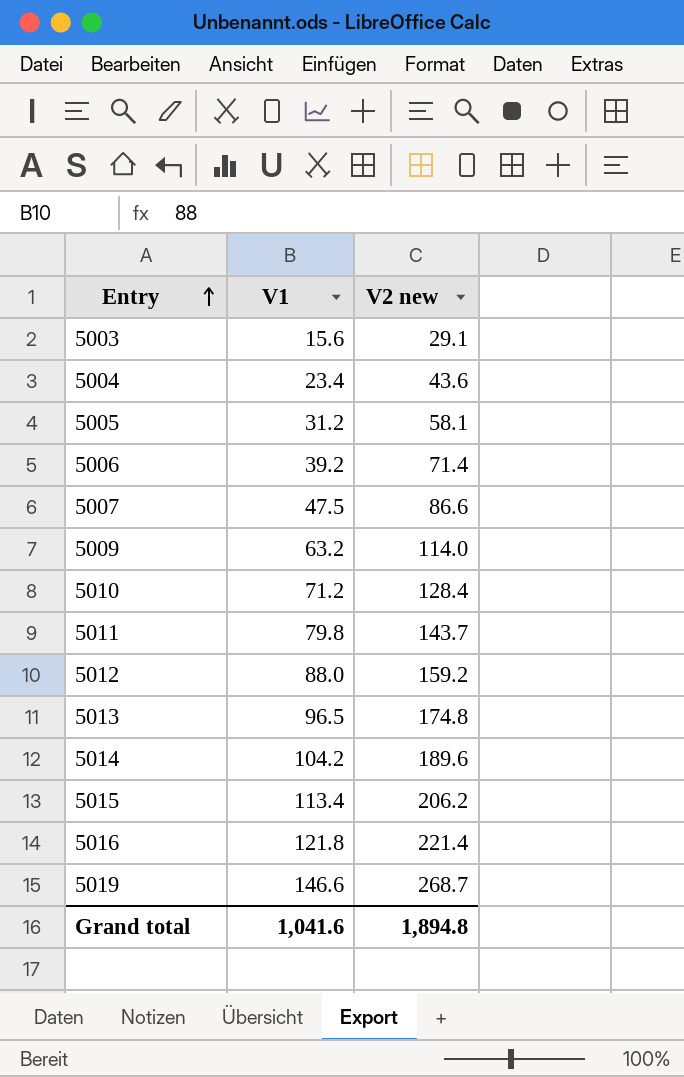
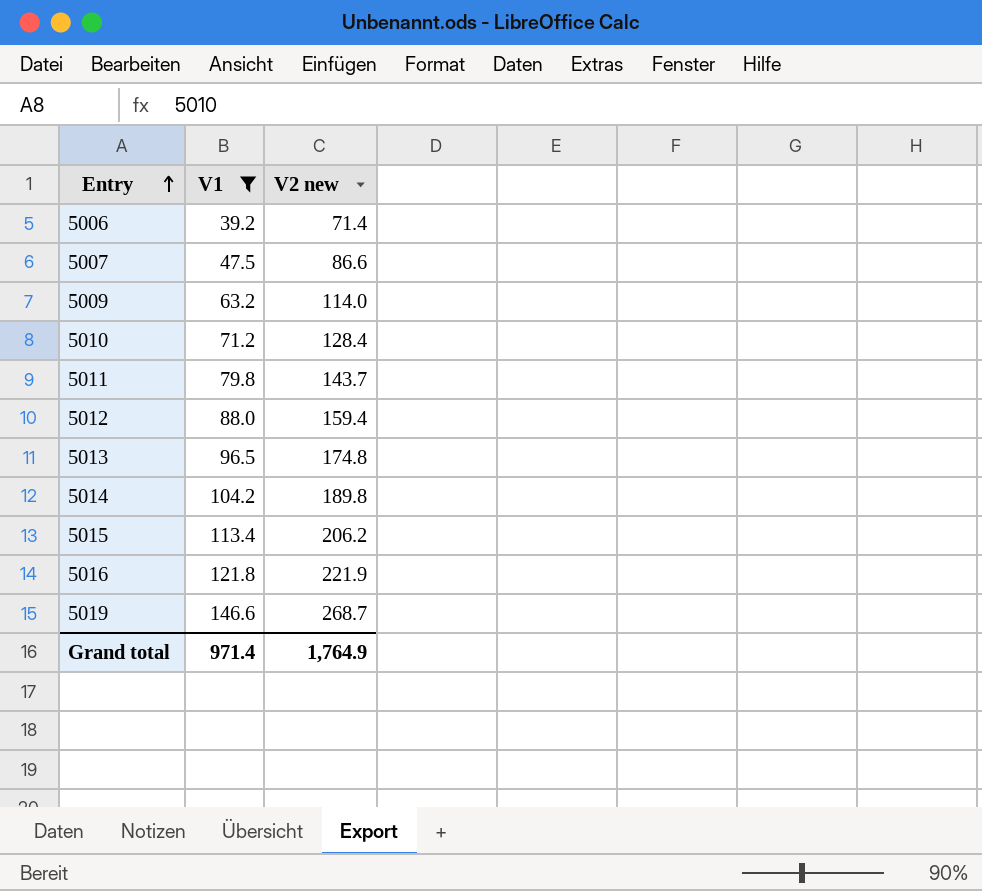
filter: none -> V1 >= 39.2
5012 | V2 new: 159.2 -> 159.4
5014 | V2 new: 189.6 -> 189.8
5016 | V2 new: 221.4 -> 221.9
Grand total | V1: 1,041.6 -> 971.4
Grand total | V2 new: 1,894.8 -> 1,764.9

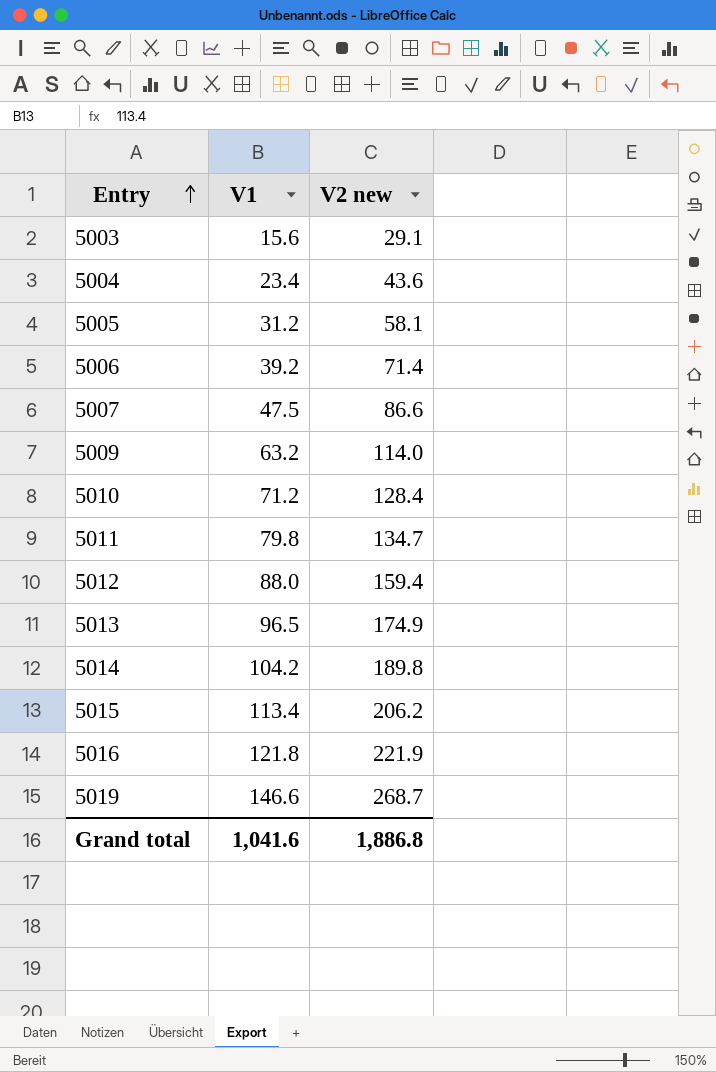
filter: V1 >= 39.2 -> none
5011 | V2 new: 143.7 -> 134.7
5013 | V2 new: 174.8 -> 174.9
Grand total | V1: 971.4 -> 1,041.6
Grand total | V2 new: 1,764.9 -> 1,886.8

